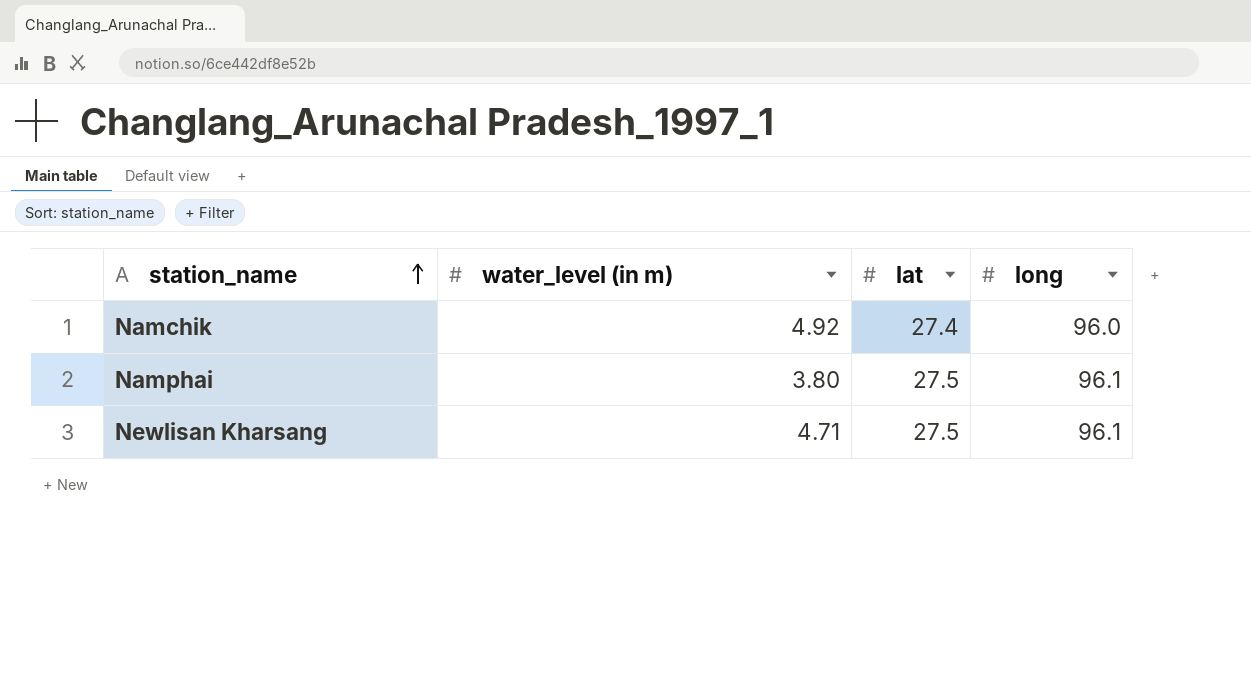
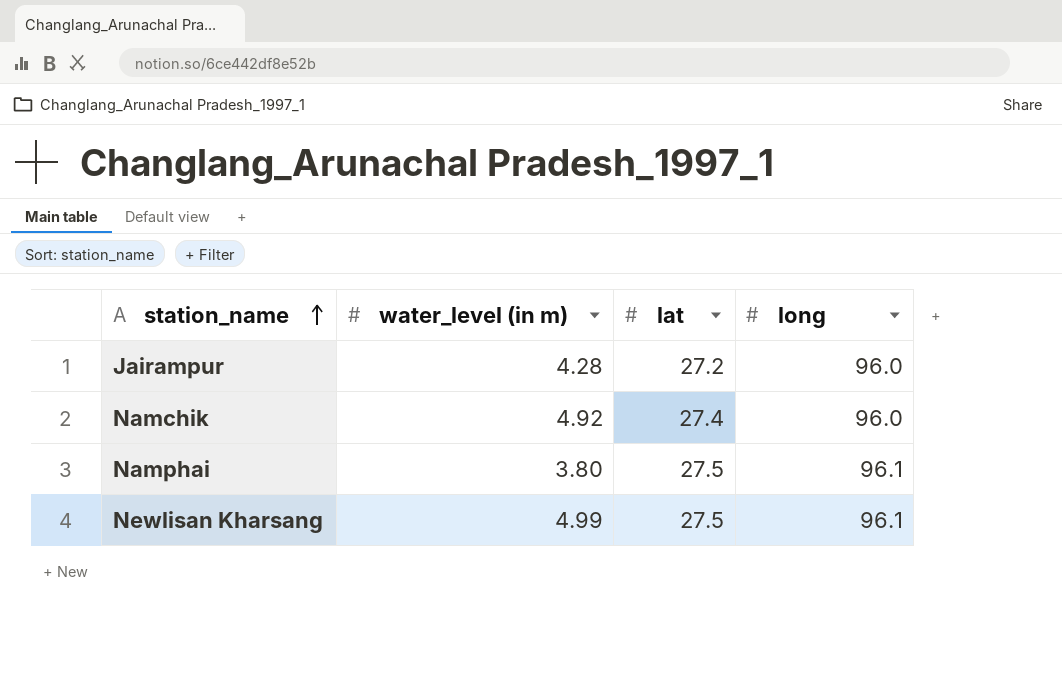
row Jairampur: none -> 4.28 | 27.2 | 96.0
Newlisan Kharsang | water_level (in m): 4.71 -> 4.99

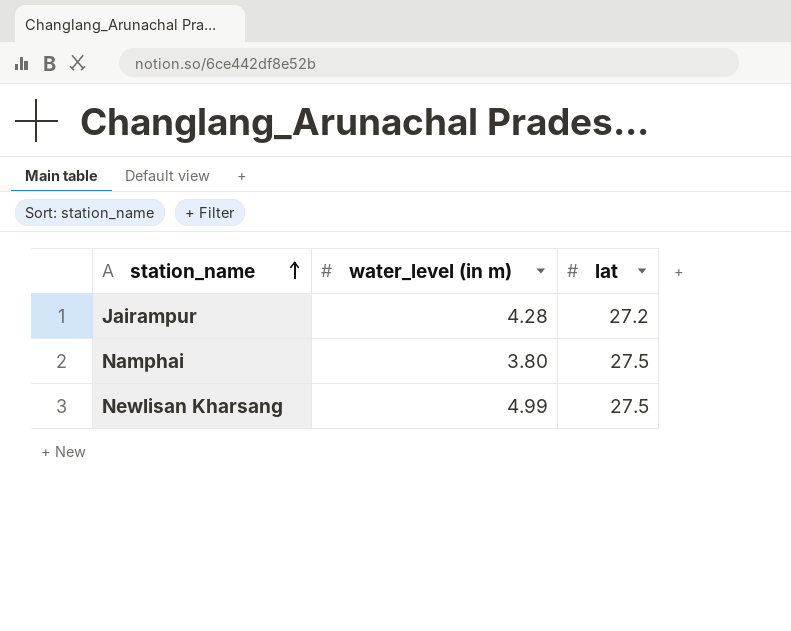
column long | position: 4 -> none
row Namchik: 4.92 | 27.4 | 96.0 -> none

